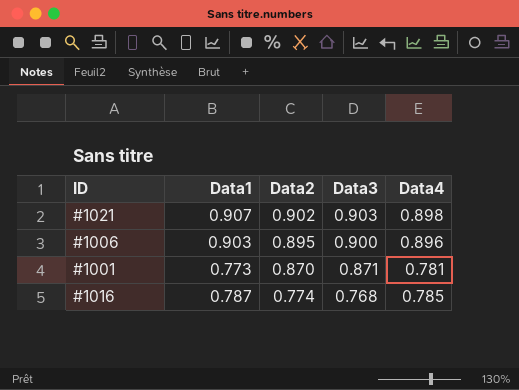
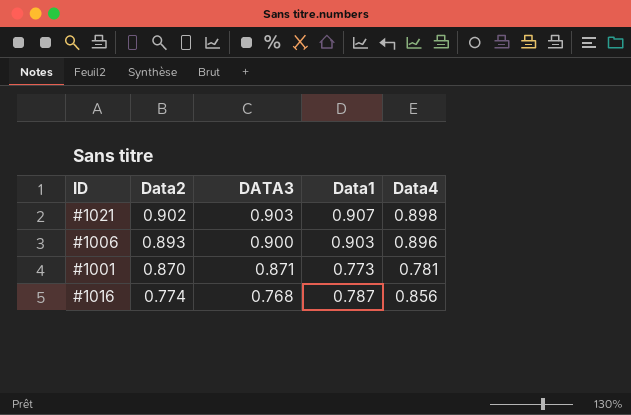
column name: Data3 -> DATA3
column Data1 | position: 2 -> 4
#1006 | Data2: 0.895 -> 0.893
#1016 | Data4: 0.785 -> 0.856

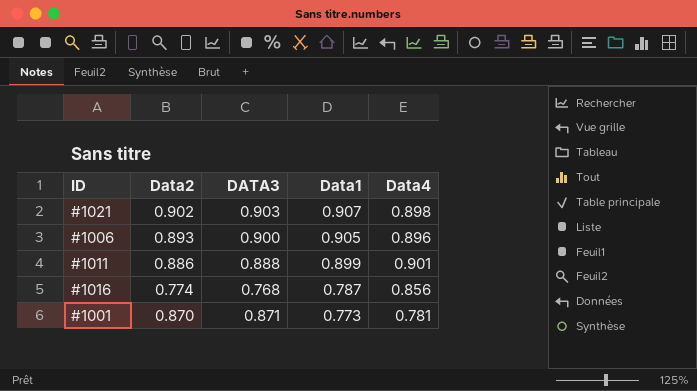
row order: Data2 descending -> Data1 descending
#1006 | Data1: 0.903 -> 0.905
row #1011: none -> 0.886 | 0.888 | 0.899 | 0.901

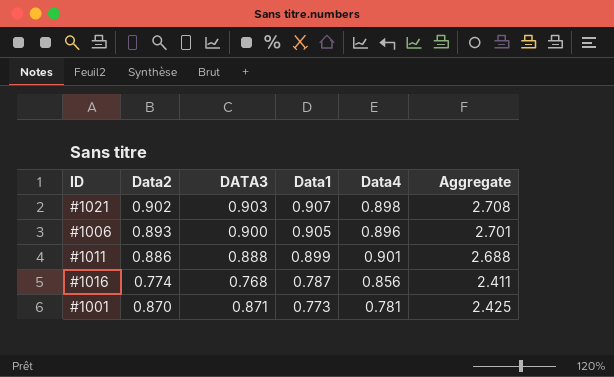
column Aggregate | formula: none -> [DATA3] + [Data1] + [Data4]

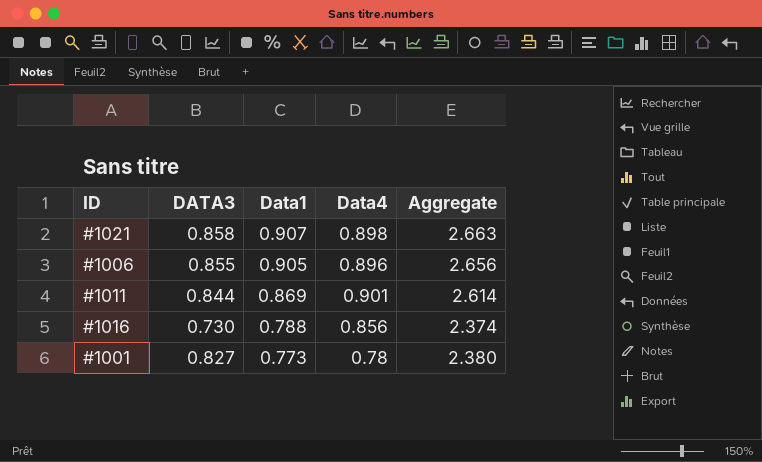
column Data2 | position: 2 -> none
#1021 | DATA3: 0.903 -> 0.858
#1021 | Aggregate: 2.708 -> 2.663
#1006 | DATA3: 0.900 -> 0.855
#1006 | Aggregate: 2.701 -> 2.656
#1011 | DATA3: 0.888 -> 0.844
#1011 | Data1: 0.899 -> 0.869
#1011 | Aggregate: 2.688 -> 2.614
#1016 | DATA3: 0.768 -> 0.730
#1016 | Data1: 0.787 -> 0.788
#1016 | Aggregate: 2.411 -> 2.374
#1001 | DATA3: 0.871 -> 0.827
#1001 | Data4: 0.781 -> 0.78
#1001 | Aggregate: 2.425 -> 2.380

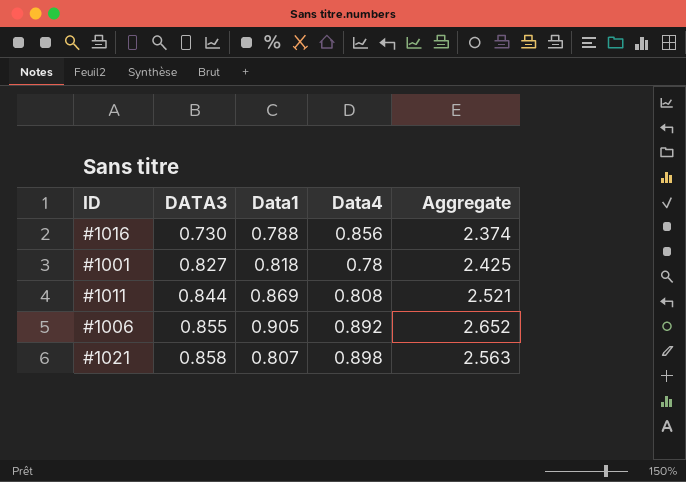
row order: Data1 descending -> DATA3 ascending
#1001 | Data1: 0.773 -> 0.818
#1001 | Aggregate: 2.380 -> 2.425
#1011 | Data4: 0.901 -> 0.808
#1011 | Aggregate: 2.614 -> 2.521
#1006 | Data4: 0.896 -> 0.892
#1006 | Aggregate: 2.656 -> 2.652
#1021 | Data1: 0.907 -> 0.807
#1021 | Aggregate: 2.663 -> 2.563

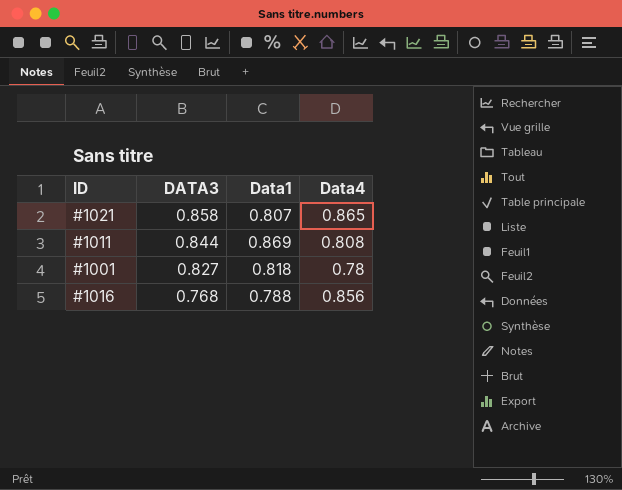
row order: DATA3 ascending -> DATA3 descending
column Aggregate | formula: [DATA3] + [Data1] + [Data4] -> none
row #1006: 0.855 | 0.905 | 0.892 | 2.652 -> none
#1021 | Data4: 0.898 -> 0.865
#1016 | DATA3: 0.730 -> 0.768

